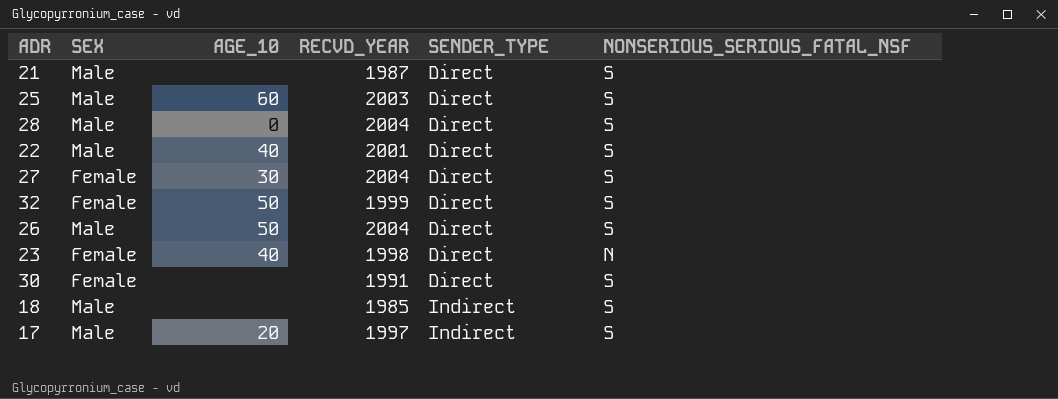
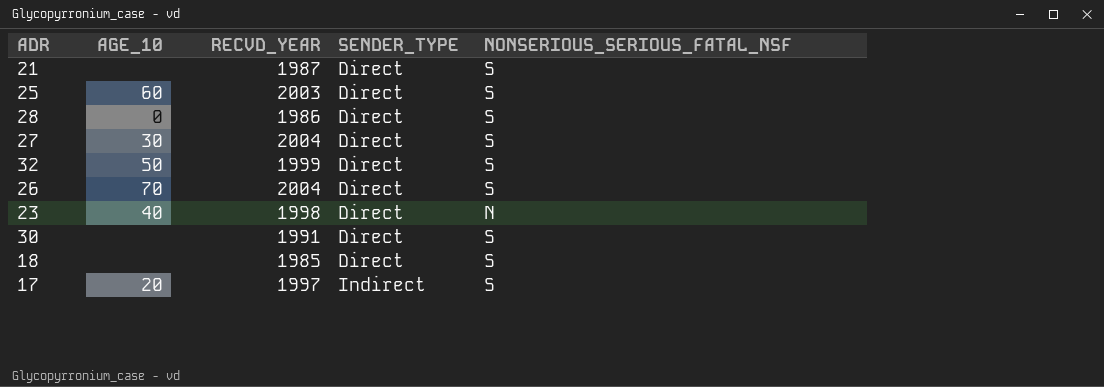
column SEX | position: 2 -> none
row 22: Male | 40 | 2001 | Direct | S -> none
28 | RECVD_YEAR: 2004 -> 1986
26 | AGE_10: 50 -> 70
18 | SENDER_TYPE: Indirect -> Direct

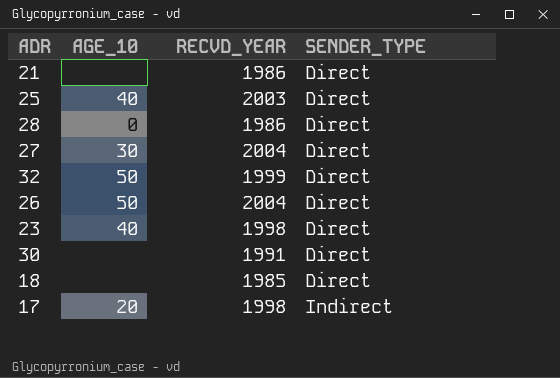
column NONSERIOUS_SERIOUS_FATAL_NSF | position: 5 -> none
21 | RECVD_YEAR: 1987 -> 1986
25 | AGE_10: 60 -> 40
26 | AGE_10: 70 -> 50
17 | RECVD_YEAR: 1997 -> 1998

